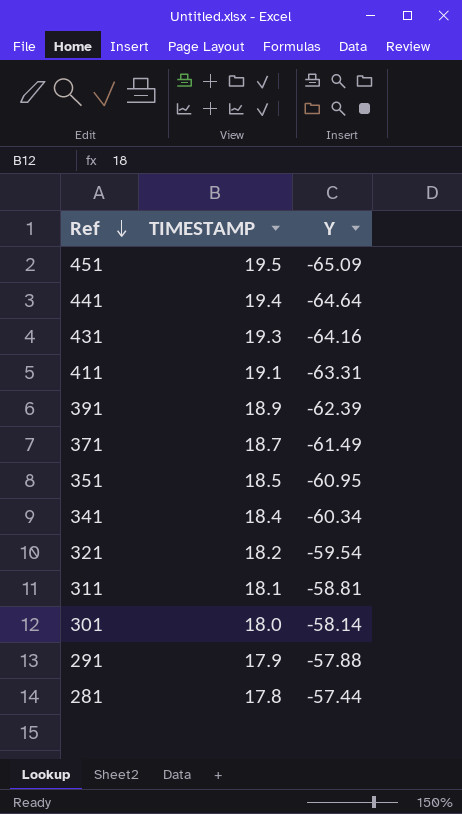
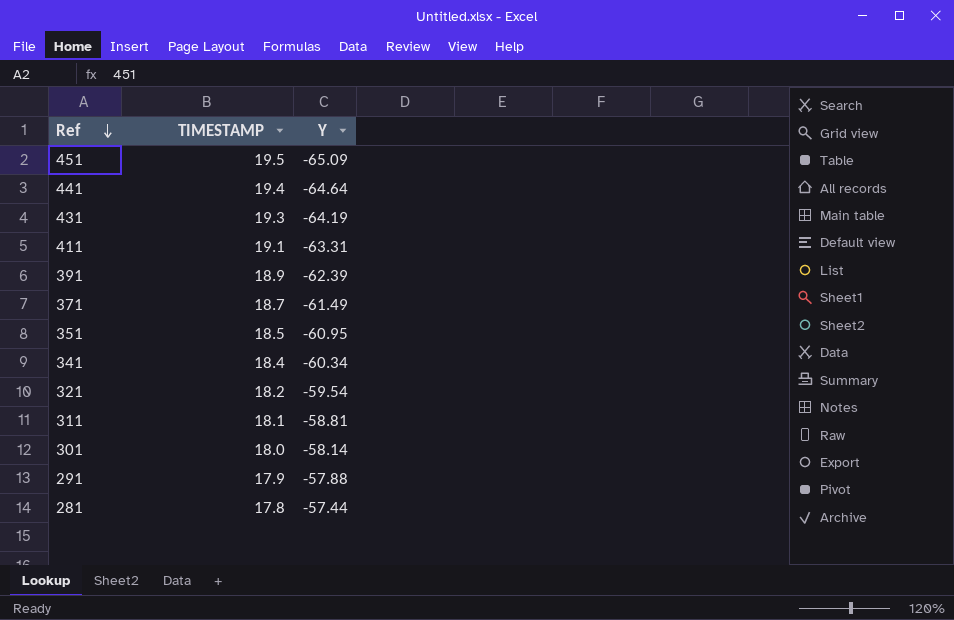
431 | Y: -64.16 -> -64.19

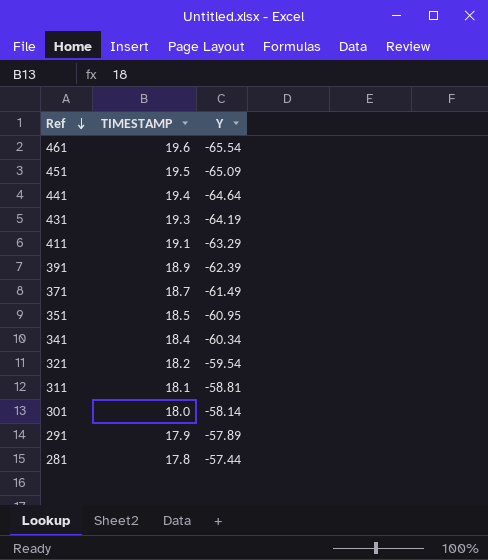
row 461: none -> 19.6 | -65.54
411 | Y: -63.31 -> -63.29
291 | Y: -57.88 -> -57.89

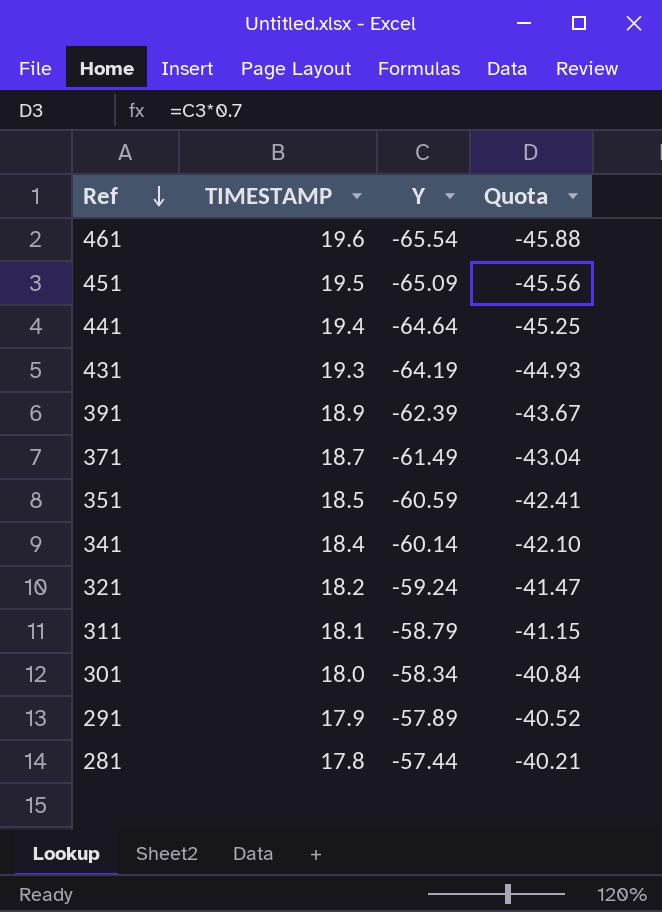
column Quota | formula: none -> [Y] * 0.7
row 411: 19.1 | -63.29 -> none
351 | Y: -60.95 -> -60.59
341 | Y: -60.34 -> -60.14
321 | Y: -59.54 -> -59.24
311 | Y: -58.81 -> -58.79
301 | Y: -58.14 -> -58.34

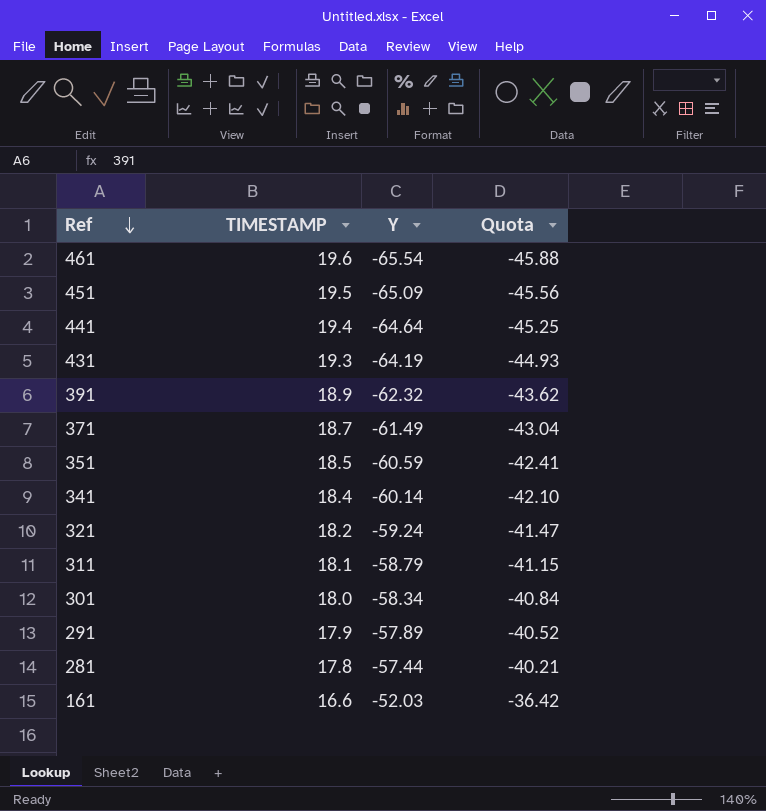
391 | Y: -62.39 -> -62.32
391 | Quota: -43.67 -> -43.62
row 161: none -> 16.6 | -52.03 | -36.42

